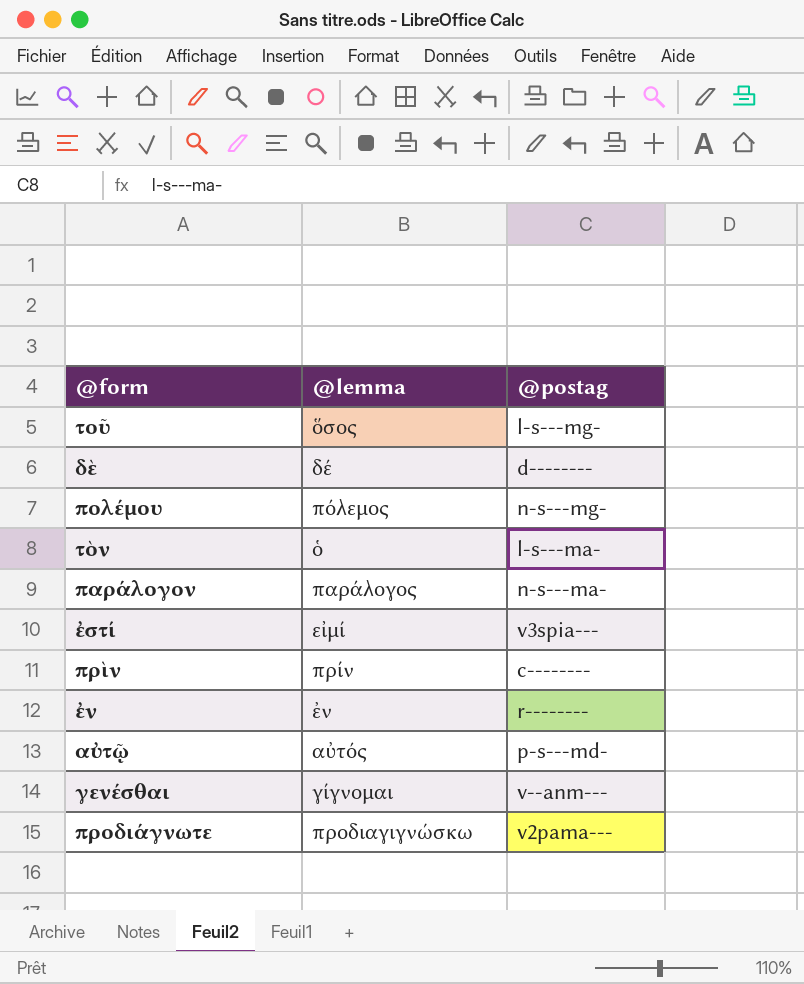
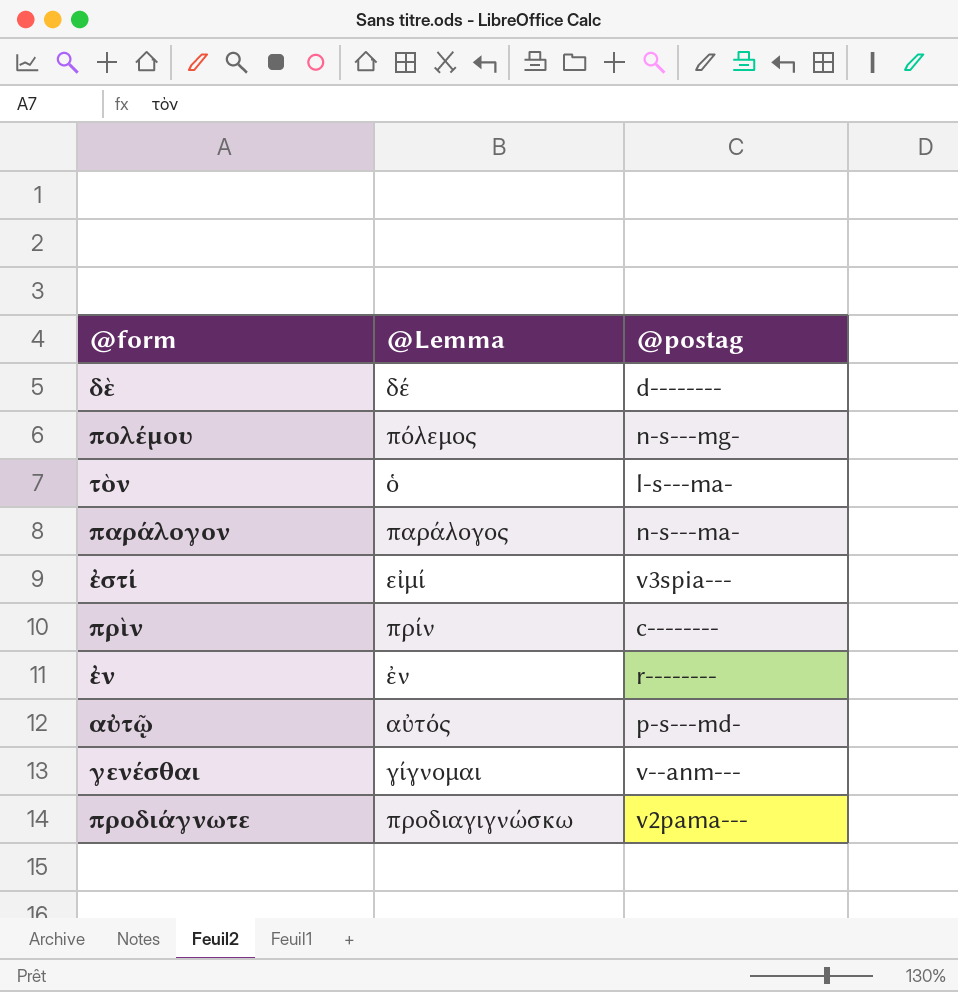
column name: @lemma -> @Lemma
row τοῦ: ὅσος | l-s---mg- -> none

